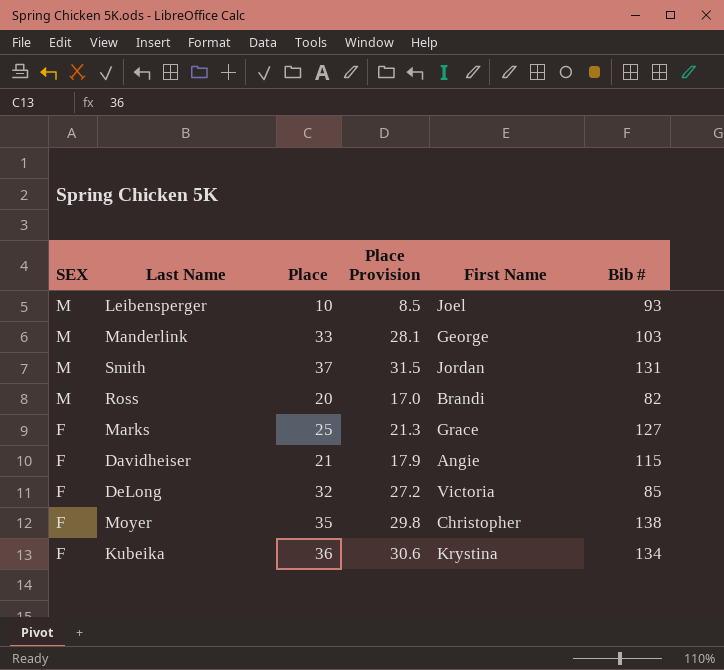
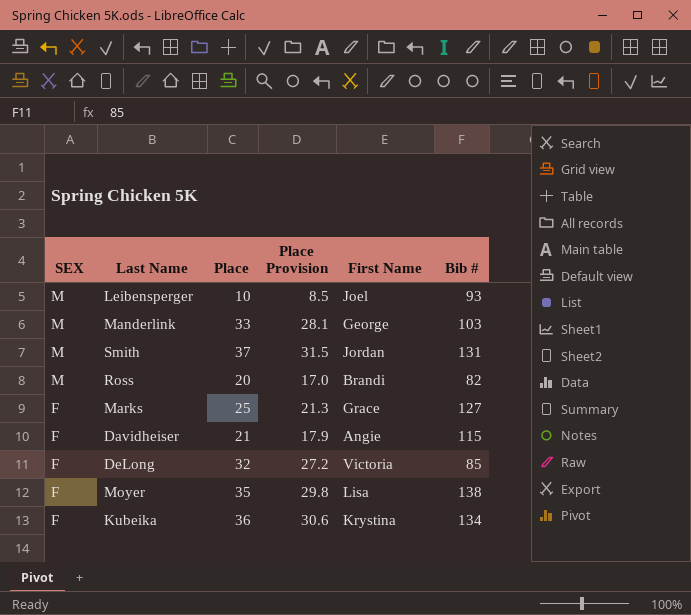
Moyer | First Name: Christopher -> Lisa

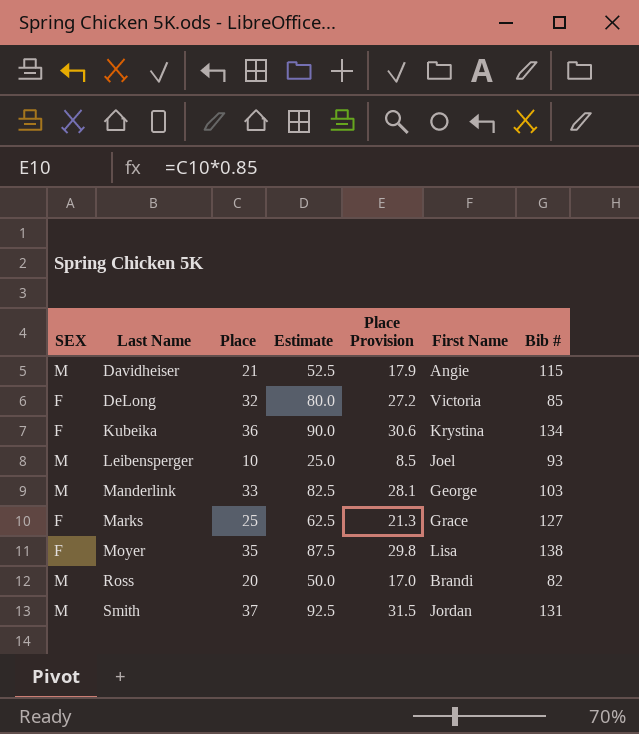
row order: SEX descending -> Last Name ascending
column Estimate | formula: none -> [Place] * 2.5
Davidheiser | SEX: F -> M

